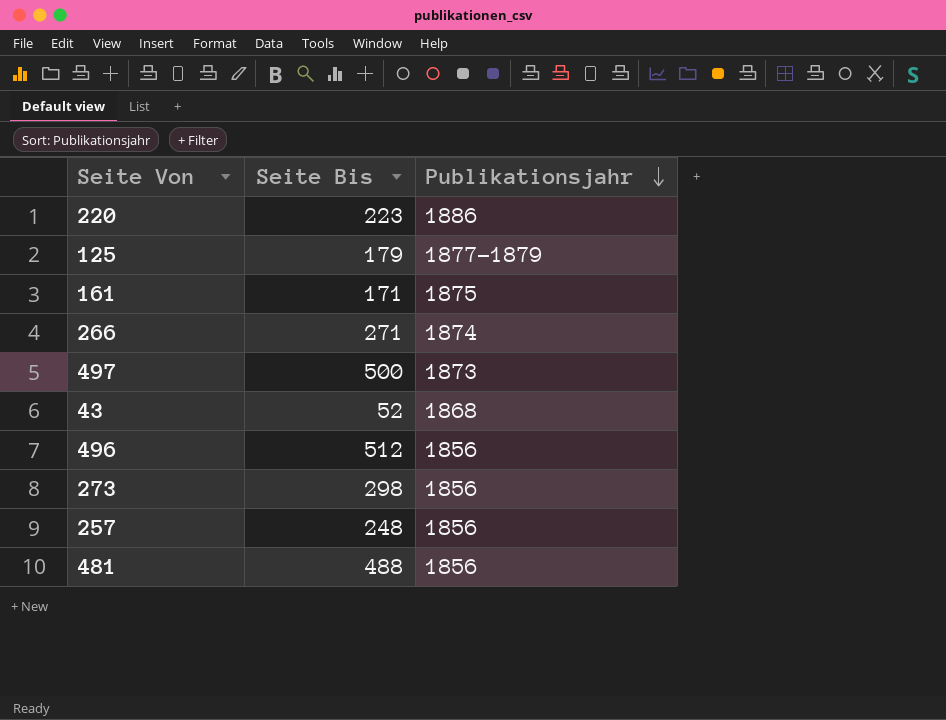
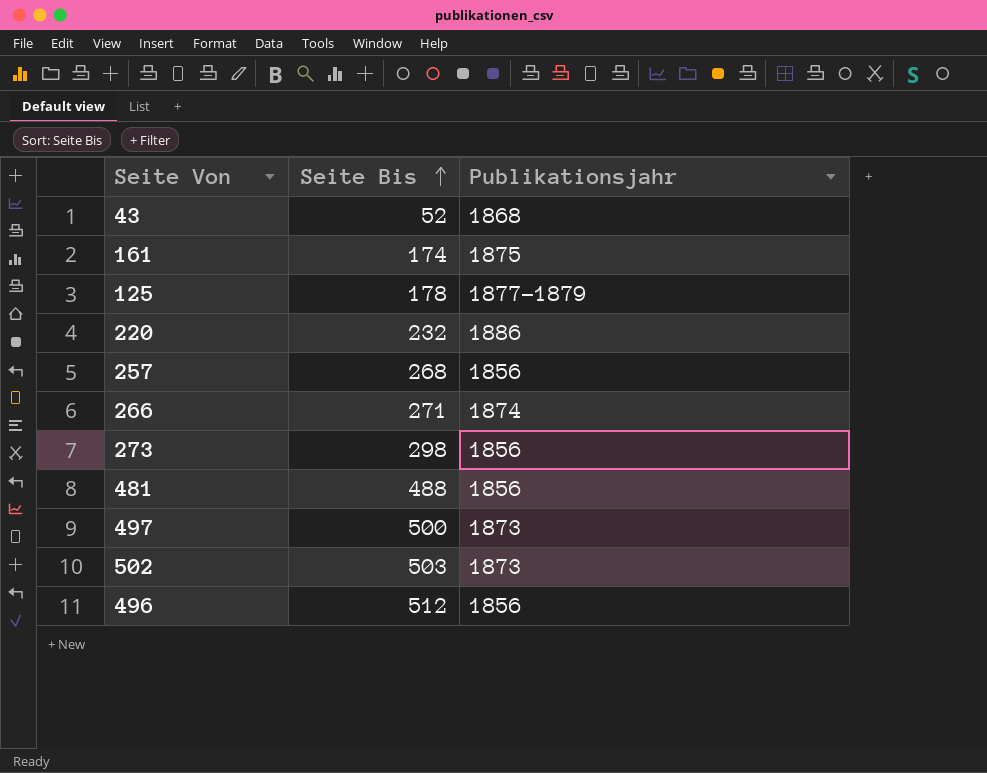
row order: Publikationsjahr descending -> Seite Bis ascending
161 | Seite Bis: 171 -> 174
125 | Seite Bis: 179 -> 178
220 | Seite Bis: 223 -> 232
257 | Seite Bis: 248 -> 268
row 502: none -> 503 | 1873

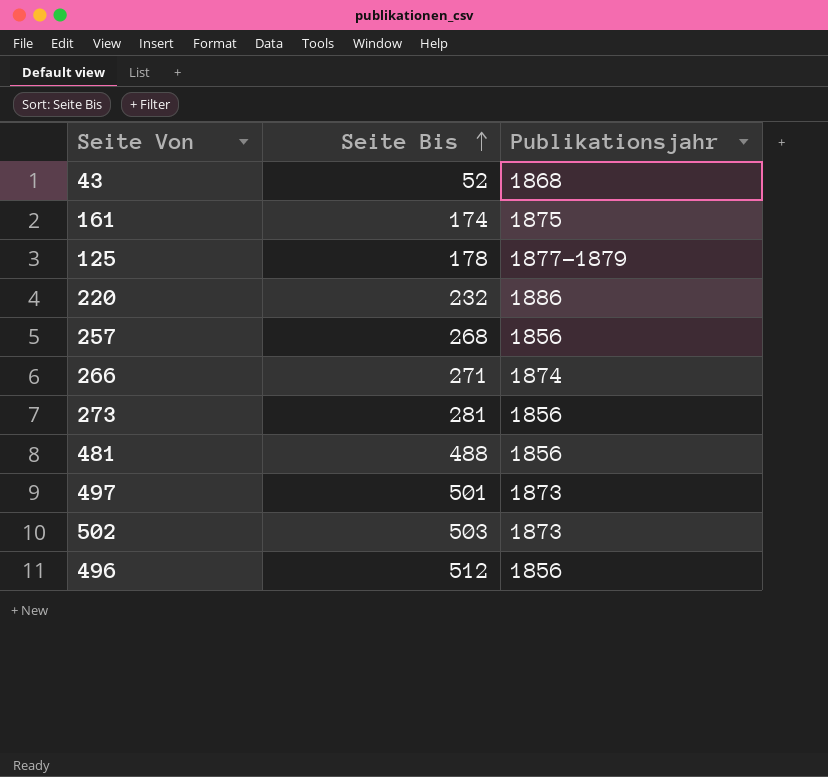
273 | Seite Bis: 298 -> 281
497 | Seite Bis: 500 -> 501

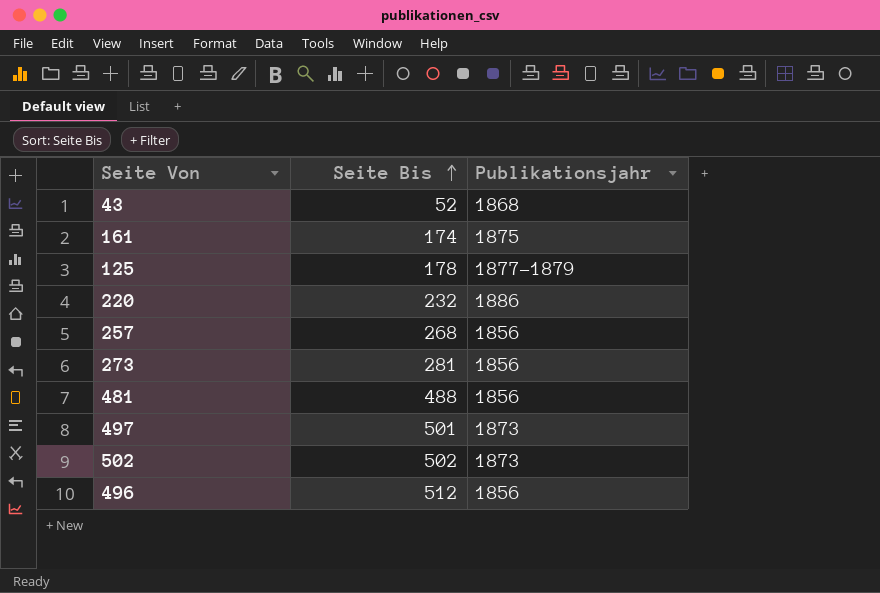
row 266: 271 | 1874 -> none
502 | Seite Bis: 503 -> 502

